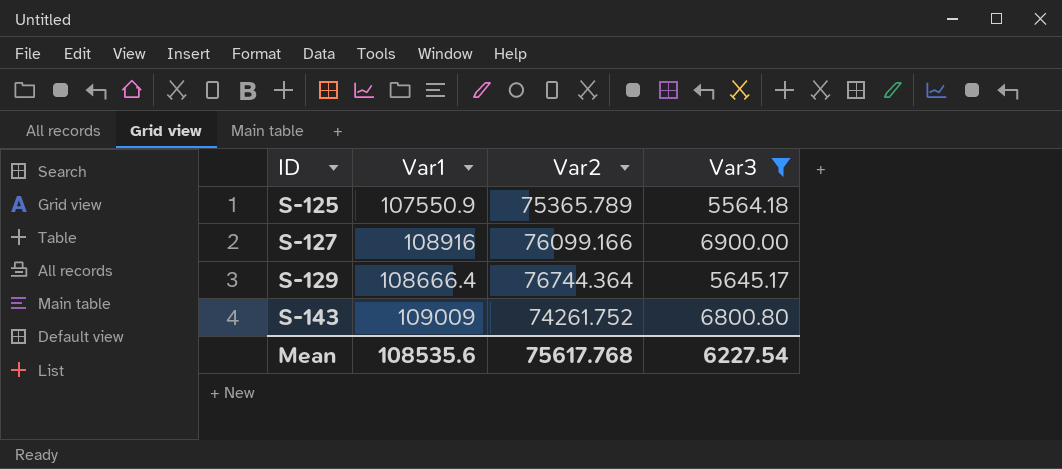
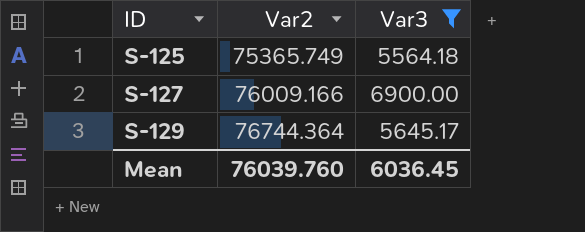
column Var1 | position: 2 -> none
row S-143: 109009 | 74261.752 | 6800.80 -> none
S-125 | Var2: 75365.789 -> 75365.749
S-127 | Var2: 76099.166 -> 76009.166
Mean | Var2: 75617.768 -> 76039.760
Mean | Var3: 6227.54 -> 6036.45

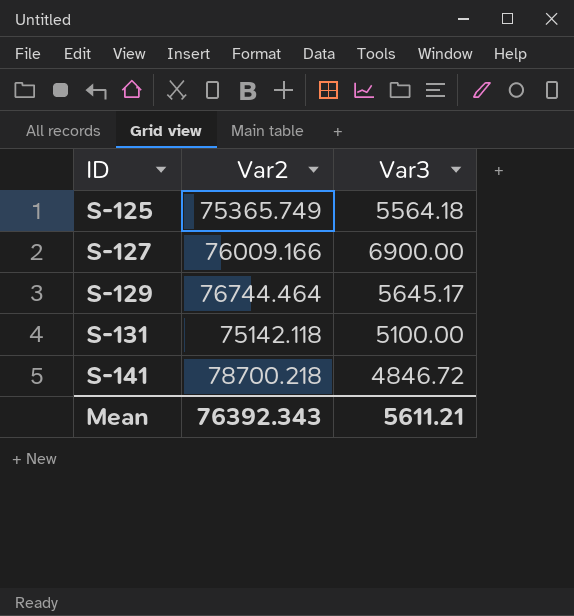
filter: Var3 >= 5564.18 -> none
S-129 | Var2: 76744.364 -> 76744.464
Mean | Var2: 76039.760 -> 76392.343
Mean | Var3: 6036.45 -> 5611.21

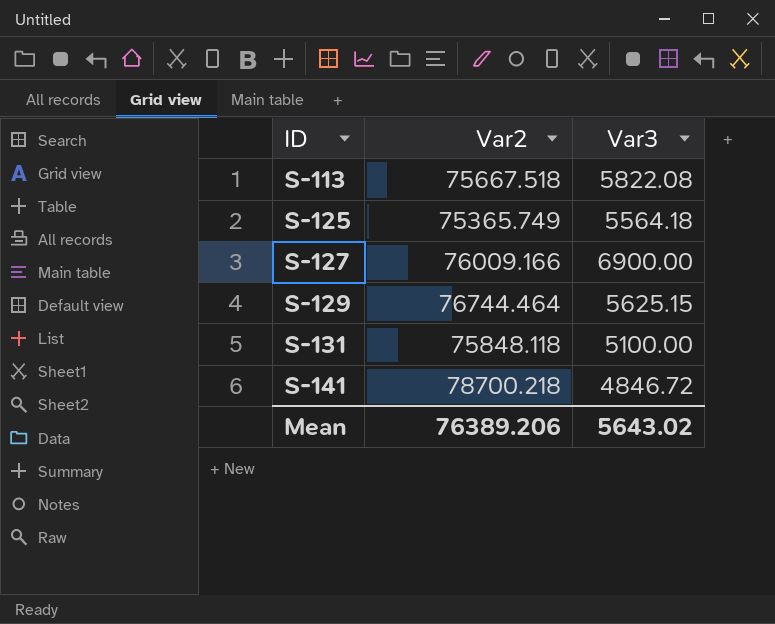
row S-113: none -> 75667.518 | 5822.08
S-129 | Var3: 5645.17 -> 5625.15
S-131 | Var2: 75142.118 -> 75848.118
Mean | Var2: 76392.343 -> 76389.206
Mean | Var3: 5611.21 -> 5643.02

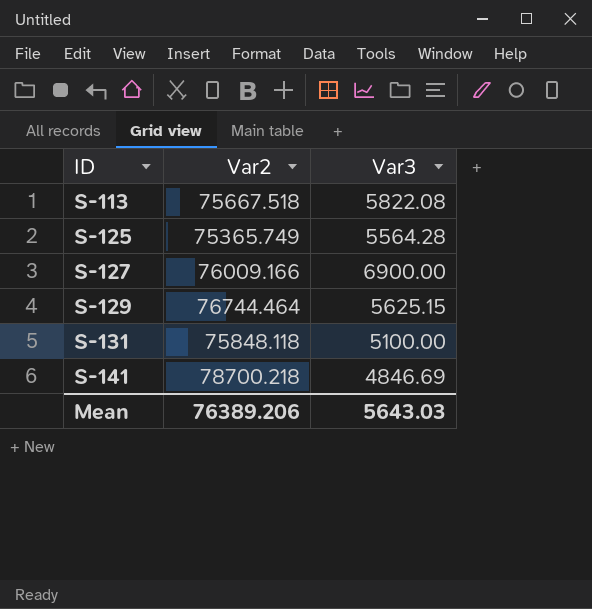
S-125 | Var3: 5564.18 -> 5564.28
S-141 | Var3: 4846.72 -> 4846.69
Mean | Var3: 5643.02 -> 5643.03

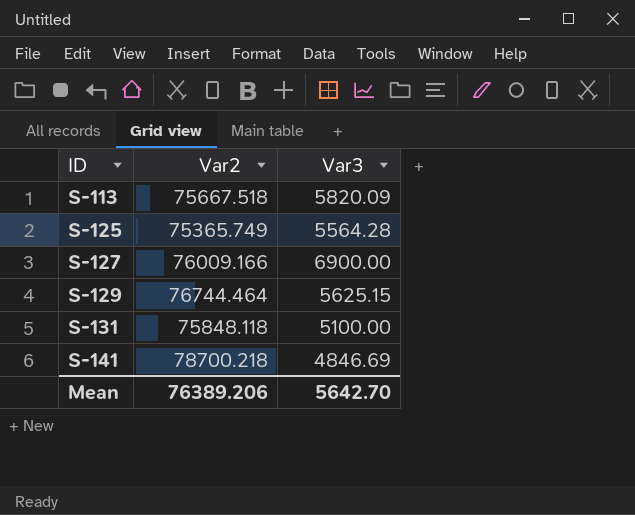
S-113 | Var3: 5822.08 -> 5820.09
Mean | Var3: 5643.03 -> 5642.70

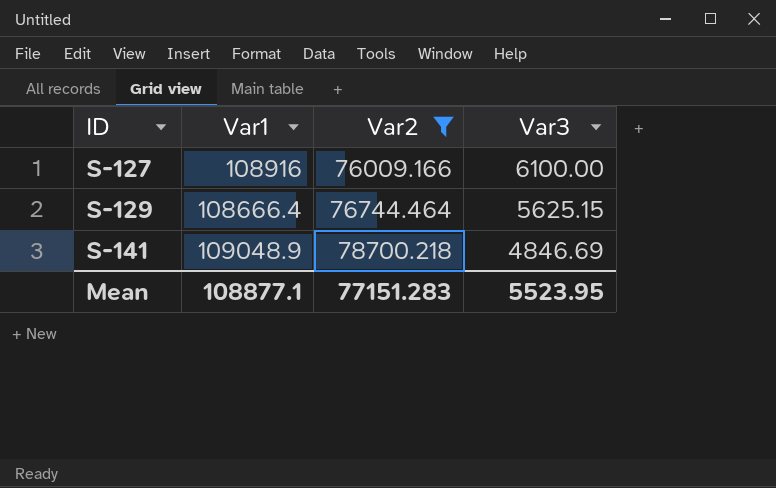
filter: none -> Var2 >= 76009.166
column Var1 | position: none -> 2
S-127 | Var3: 6900.00 -> 6100.00
Mean | Var2: 76389.206 -> 77151.283
Mean | Var3: 5642.70 -> 5523.95

